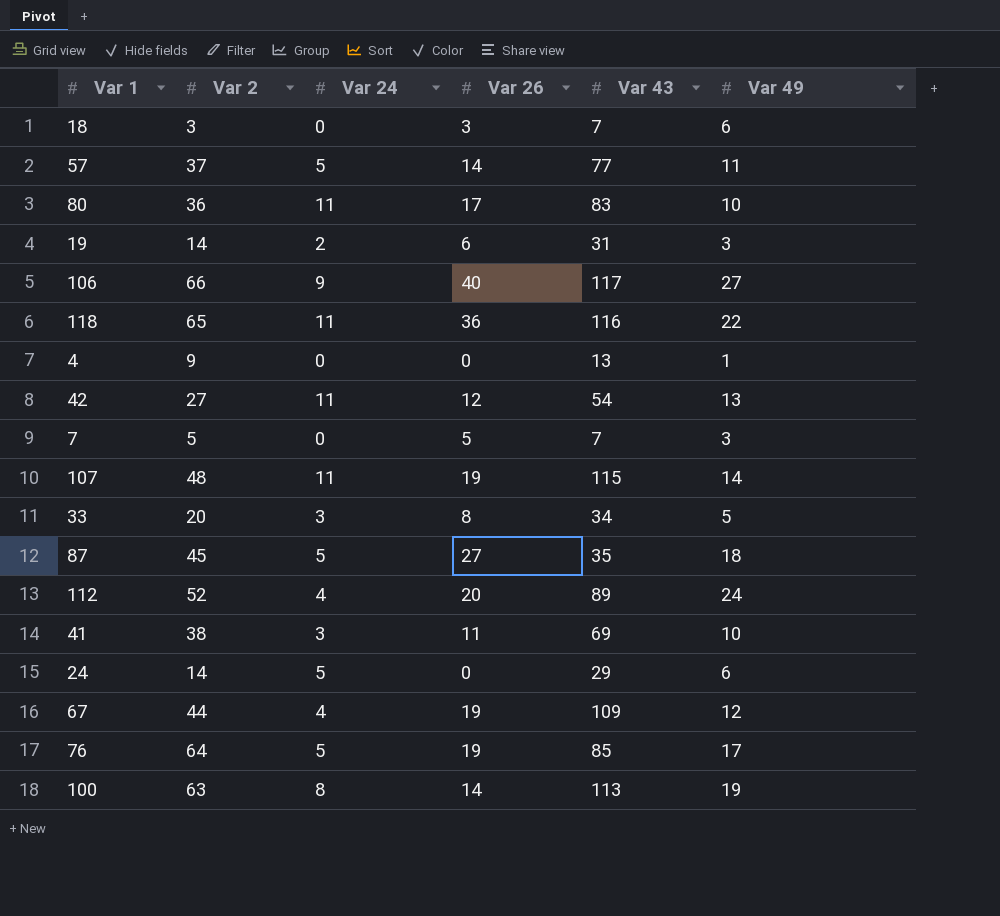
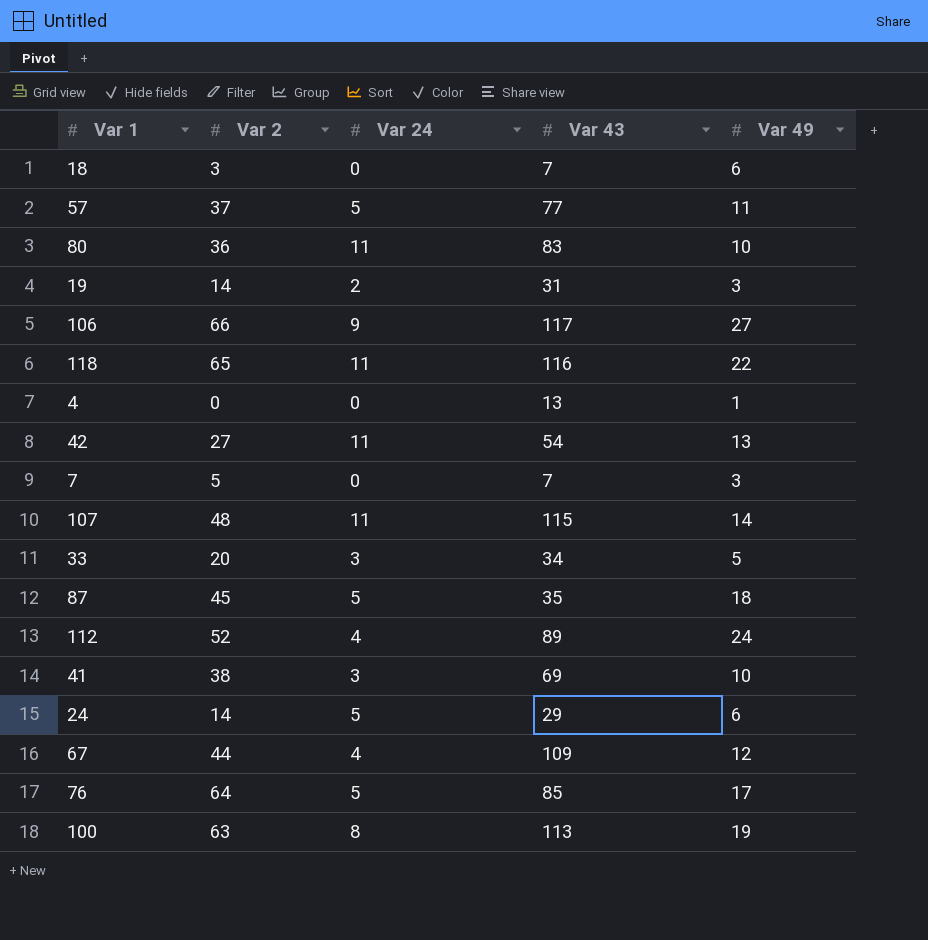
column Var 26 | position: 4 -> none
4 | Var 2: 9 -> 0

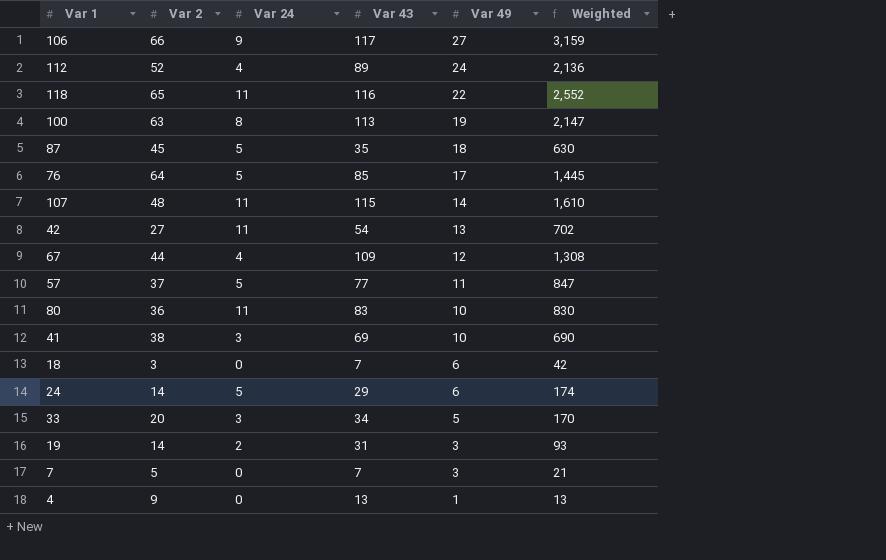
row order: none -> Var 49 descending
column Weighted | formula: none -> [Var 43] * [Var 49]
4 | Var 2: 0 -> 9

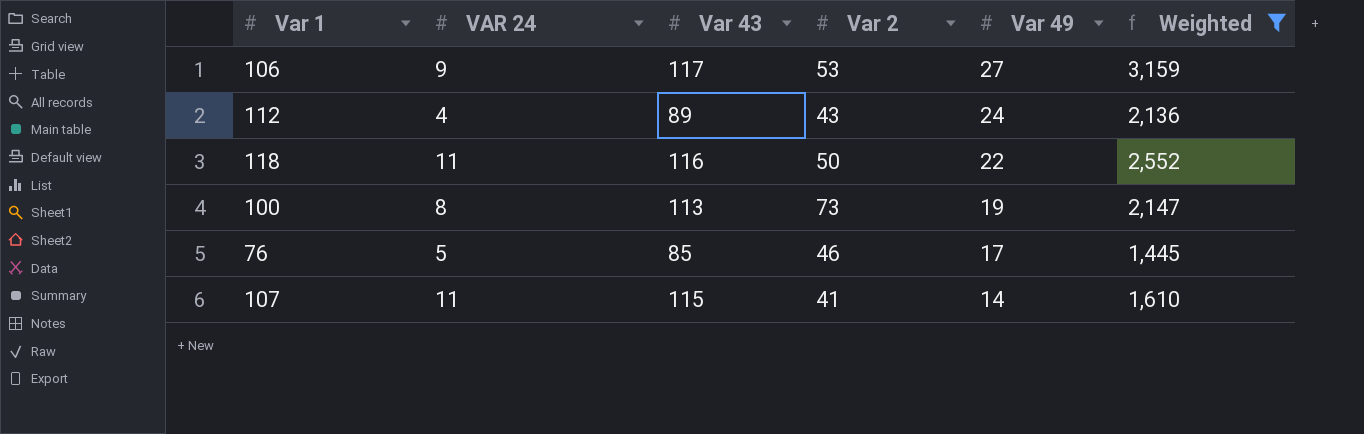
filter: none -> Weighted >= 1,445
column name: Var 24 -> VAR 24
column Var 2 | position: 2 -> 4
106 | Var 2: 66 -> 53
112 | Var 2: 52 -> 43
118 | Var 2: 65 -> 50
100 | Var 2: 63 -> 73
76 | Var 2: 64 -> 46
107 | Var 2: 48 -> 41

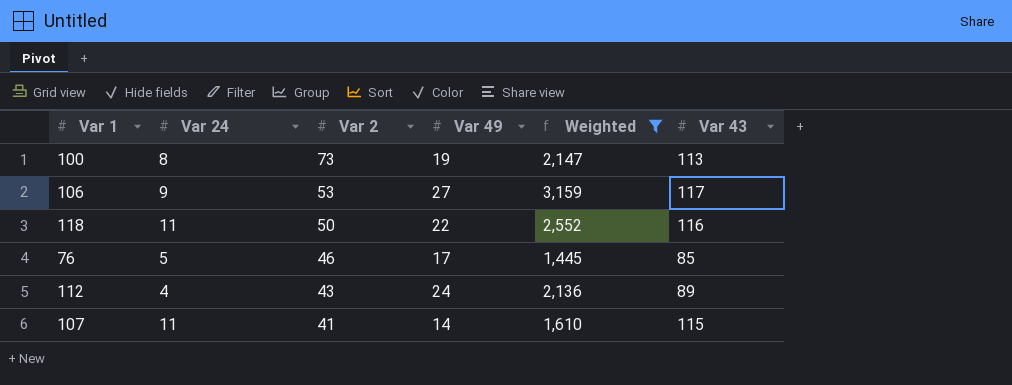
row order: Var 49 descending -> Var 2 descending
column name: VAR 24 -> Var 24
column Var 43 | position: 3 -> 6

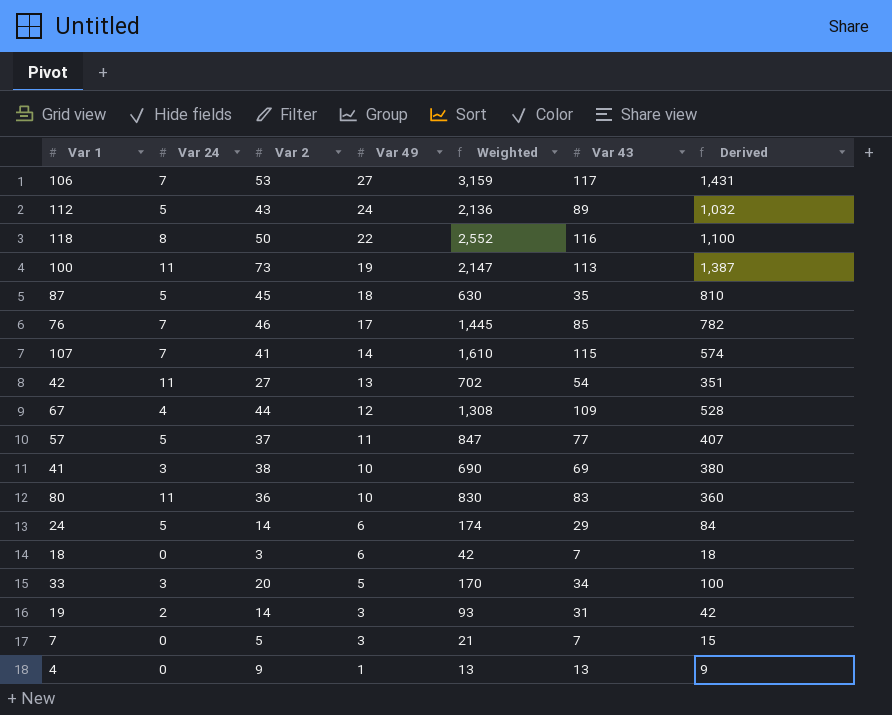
filter: Weighted >= 1,445 -> none
row order: Var 2 descending -> Var 49 descending
column Derived | formula: none -> [Var 2] * [Var 49]
106 | Var 24: 9 -> 7
112 | Var 24: 4 -> 5
118 | Var 24: 11 -> 8
100 | Var 24: 8 -> 11
76 | Var 24: 5 -> 7
107 | Var 24: 11 -> 7

